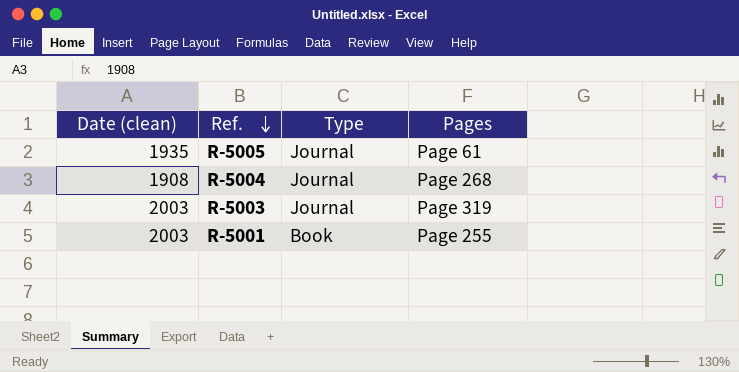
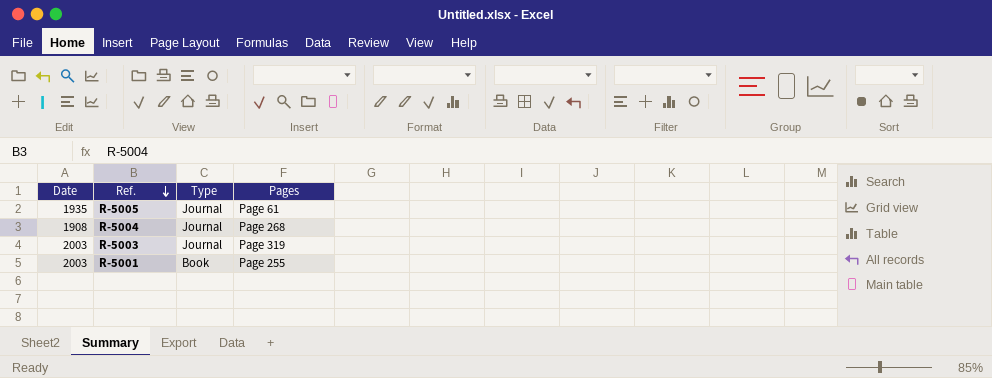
column name: Date (clean) -> Date

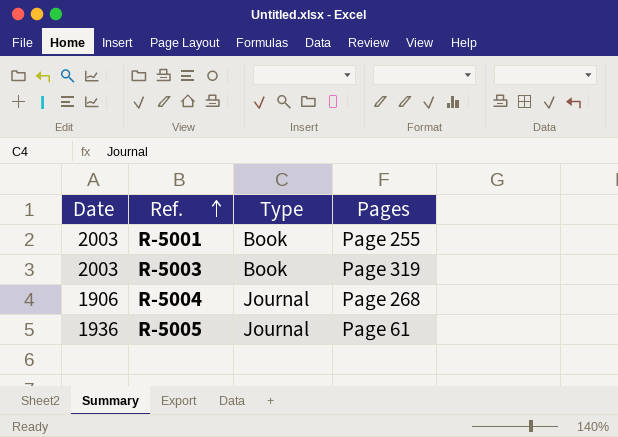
row order: Ref. descending -> Ref. ascending
R-5003 | Type: Journal -> Book
R-5004 | Date: 1908 -> 1906
R-5005 | Date: 1935 -> 1936

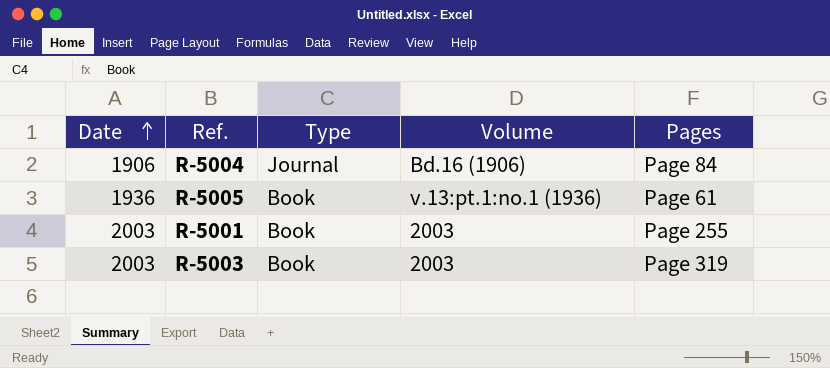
row order: Ref. ascending -> Date ascending
column Volume | position: none -> 4
R-5004 | Pages: Page 268 -> Page 84
R-5005 | Type: Journal -> Book

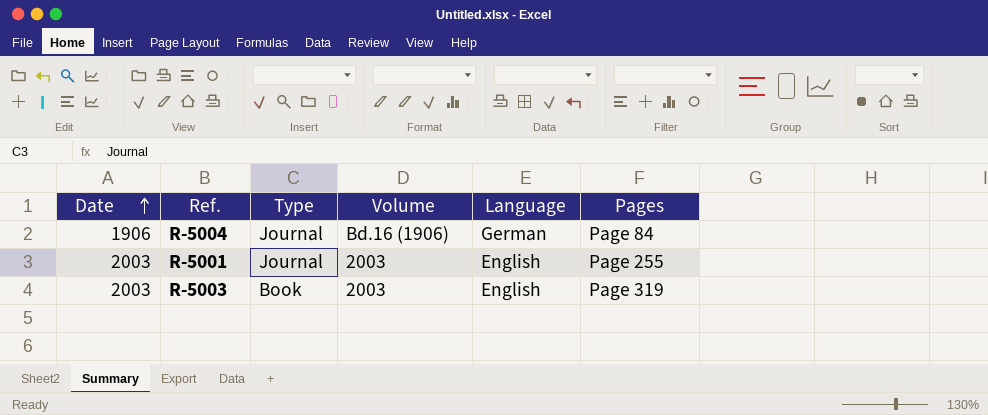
column Language | position: none -> 5
row R-5005: 1936 | Book | v.13:pt.1:no.1 (1936) | Page 61 -> none
R-5001 | Type: Book -> Journal

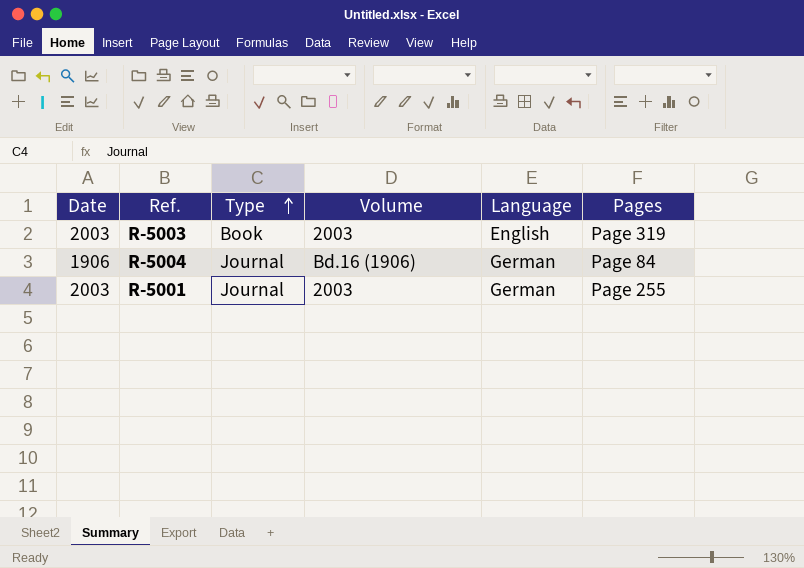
row order: Date ascending -> Type ascending
R-5001 | Language: English -> German

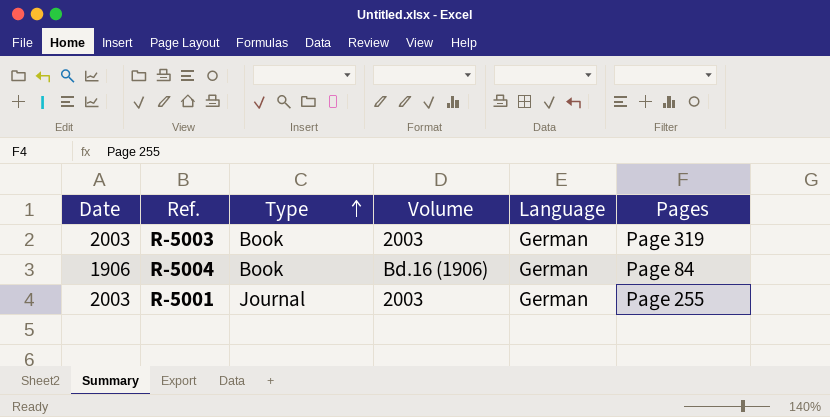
R-5003 | Language: English -> German
R-5004 | Type: Journal -> Book

